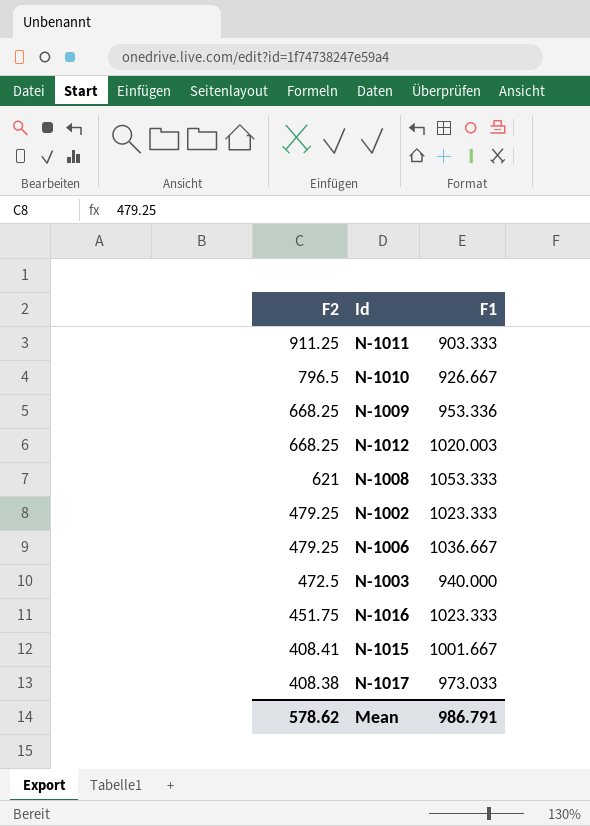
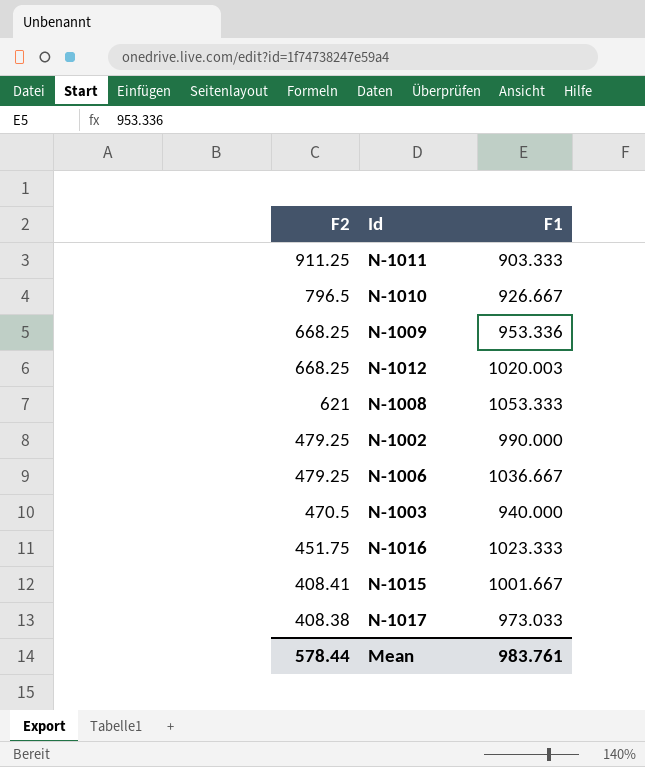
N-1002 | F1: 1023.333 -> 990.000
N-1003 | F2: 472.5 -> 470.5
Mean | F2: 578.62 -> 578.44
Mean | F1: 986.791 -> 983.761

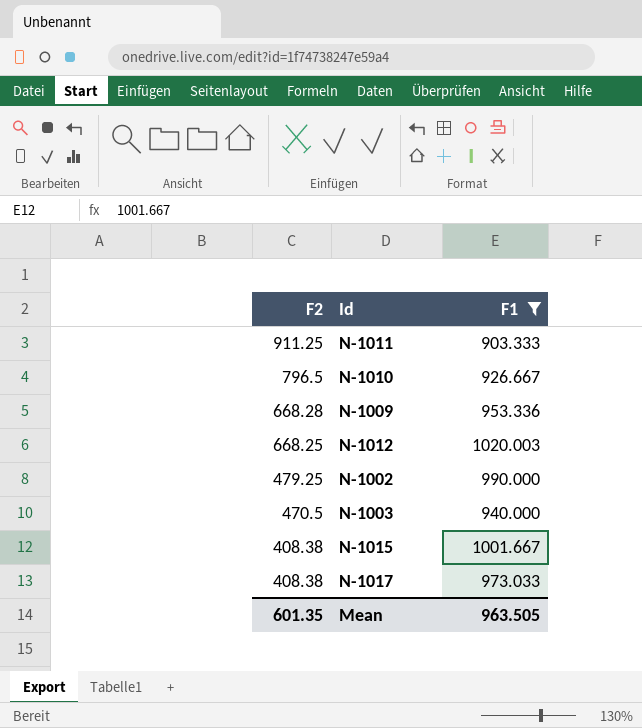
filter: none -> F1 <= 1020.003
N-1009 | F2: 668.25 -> 668.28
N-1015 | F2: 408.41 -> 408.38
Mean | F2: 578.44 -> 601.35
Mean | F1: 983.761 -> 963.505

